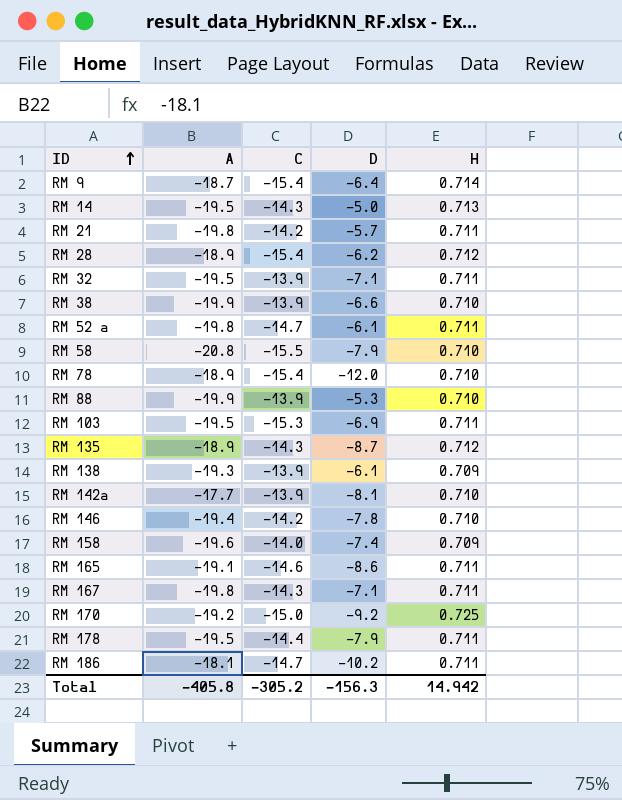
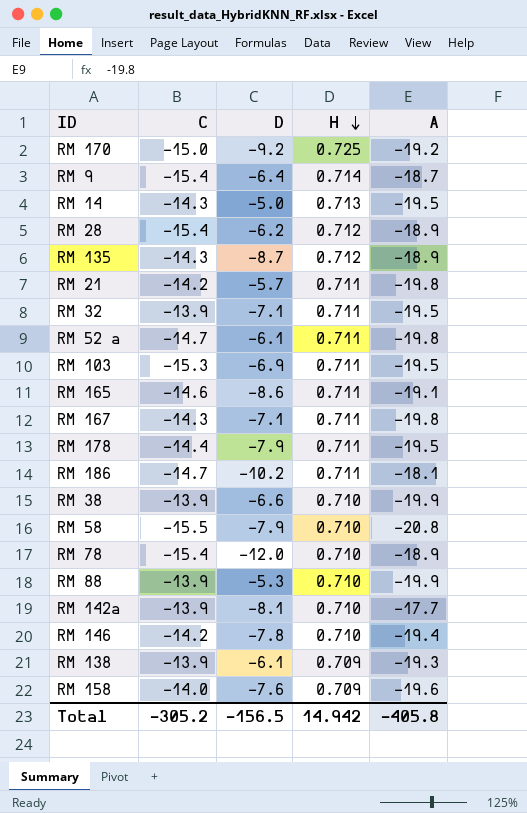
row order: ID ascending -> H descending
column A | position: 2 -> 5
RM 158 | D: -7.4 -> -7.6
Total | D: -156.3 -> -156.5

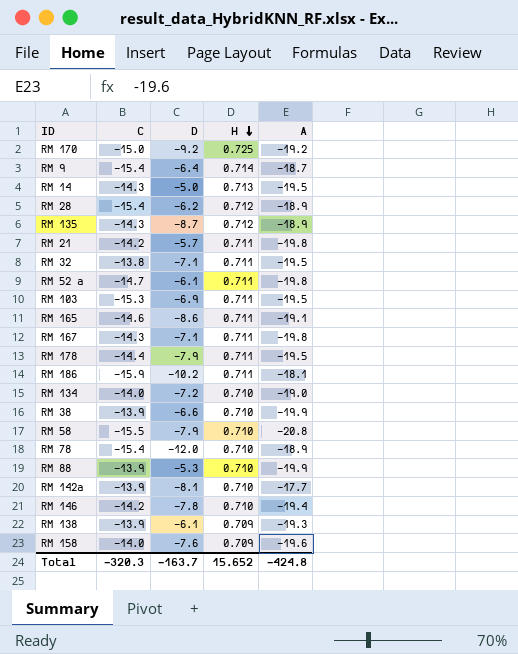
RM 32 | C: -13.9 -> -13.8
RM 186 | C: -14.7 -> -15.9
row RM 134: none -> -14.0 | -7.2 | 0.710 | -19.0
Total | C: -305.2 -> -320.3
Total | D: -156.5 -> -163.7
Total | H: 14.942 -> 15.652
Total | A: -405.8 -> -424.8

